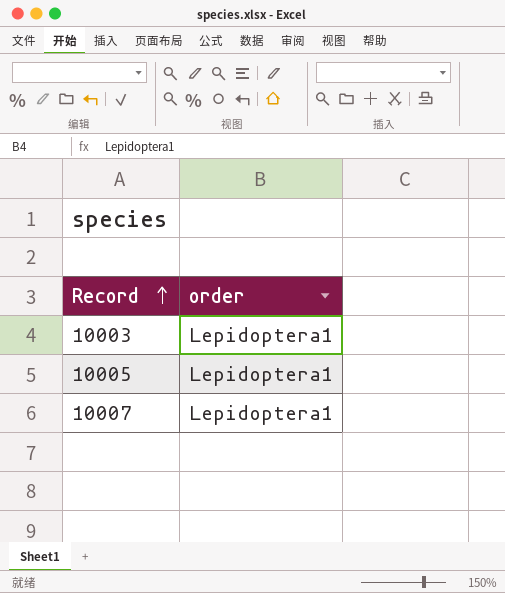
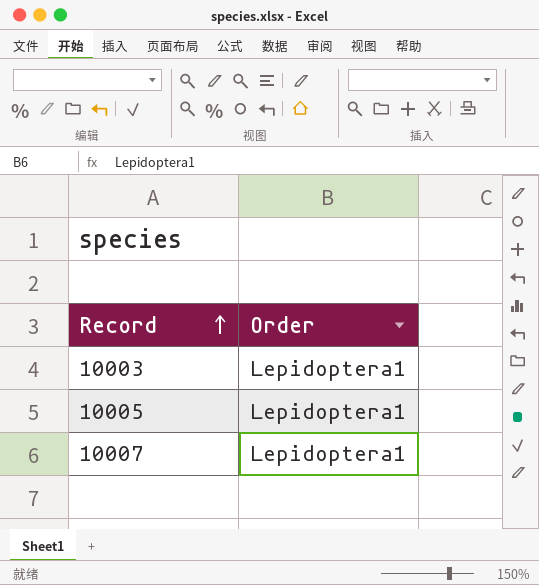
column name: order -> Order

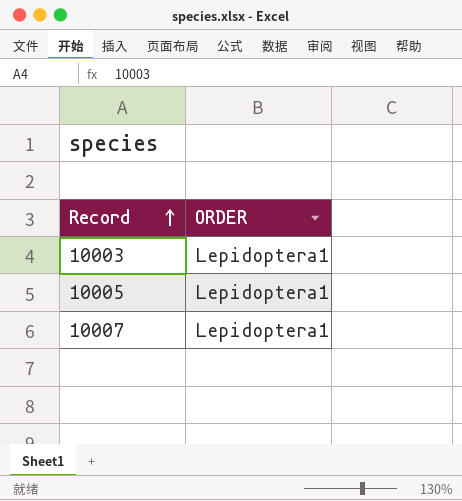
column name: Order -> ORDER

